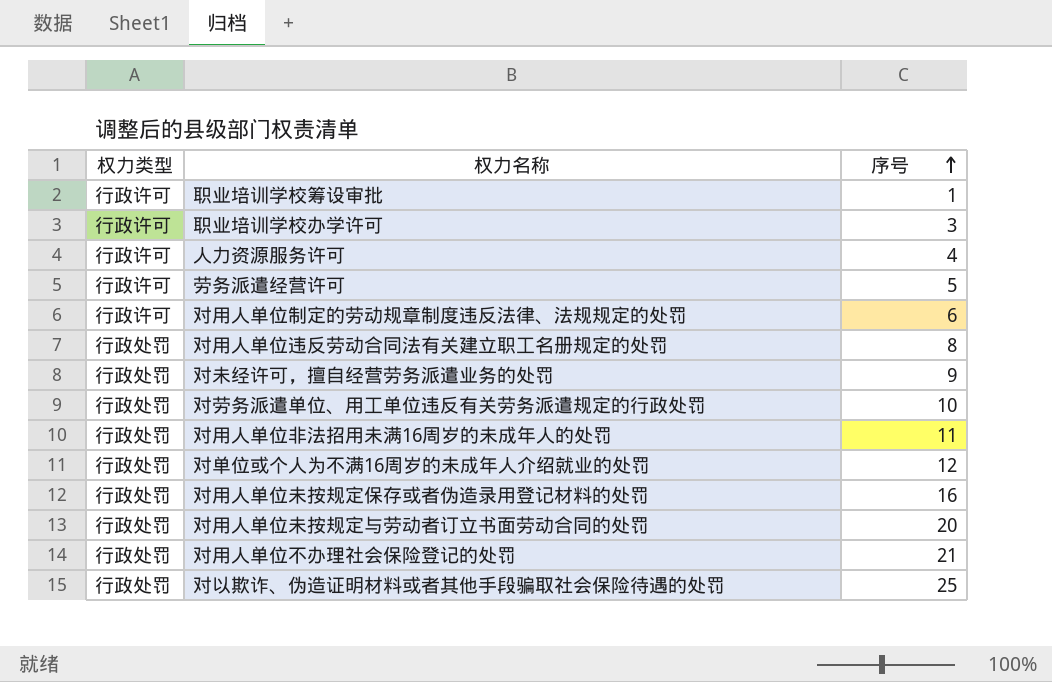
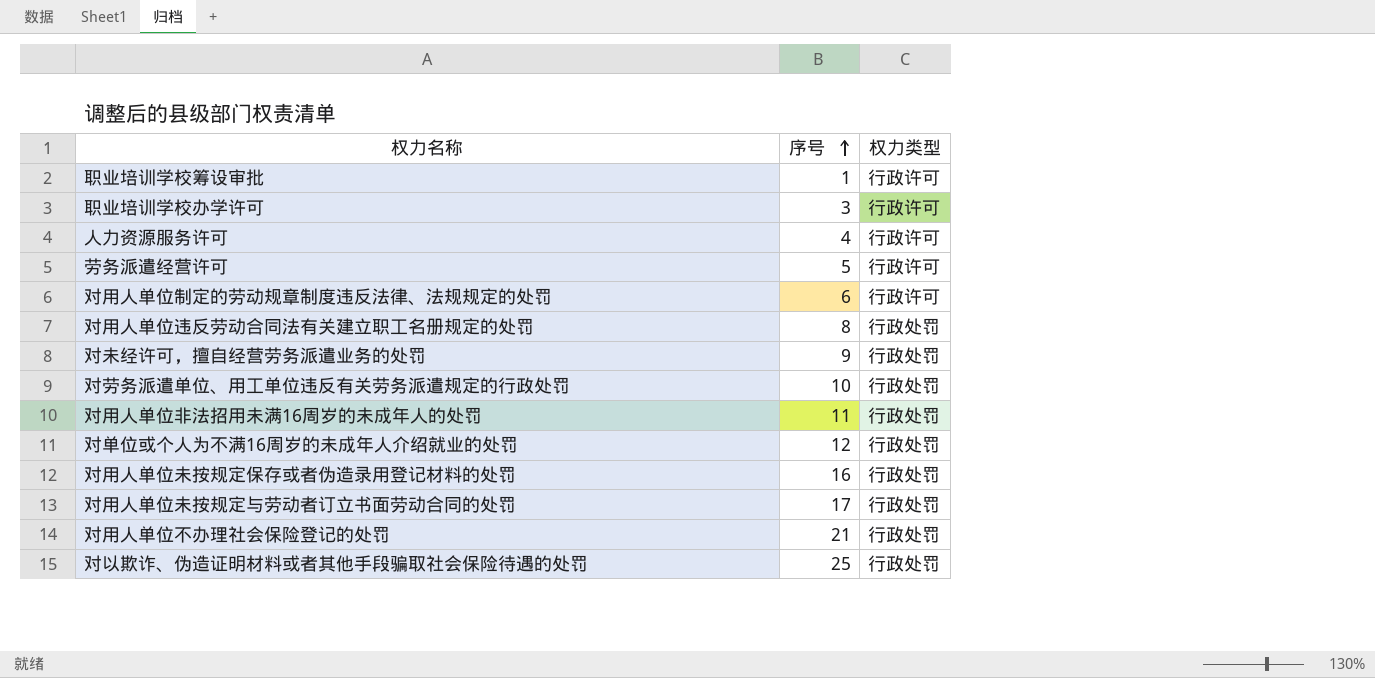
column 权力类型 | position: 1 -> 3
对用人单位未按规定与劳动者订立书面劳动合同的处罚 | 序号: 20 -> 17

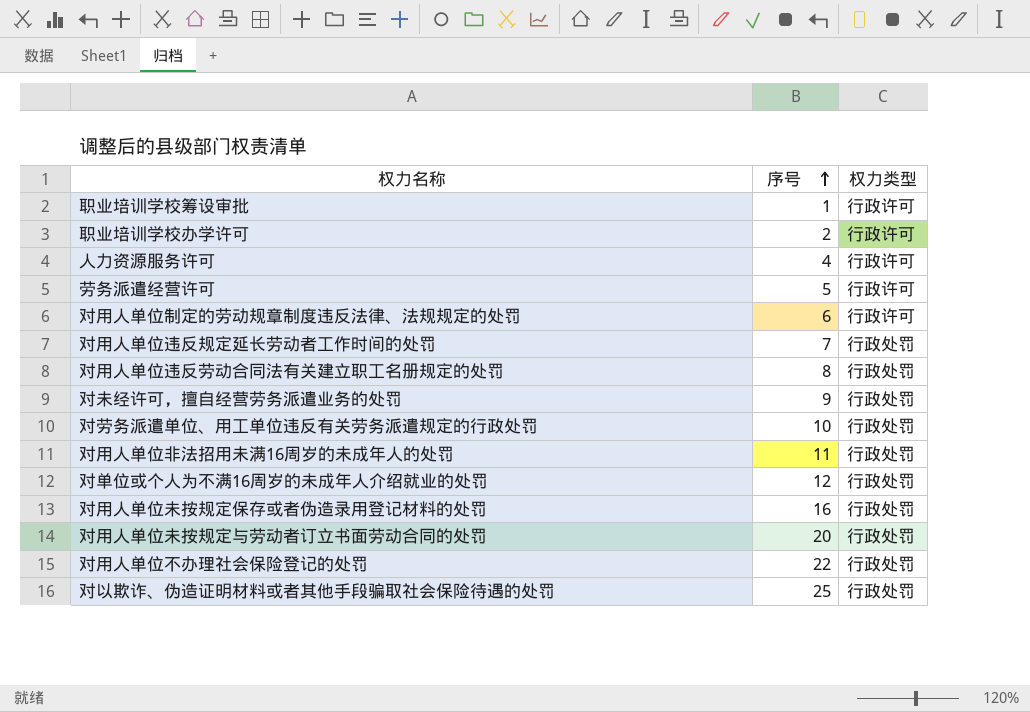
职业培训学校办学许可 | 序号: 3 -> 2
row 对用人单位违反规定延长劳动者工作时间的处罚: none -> 7 | 行政处罚
对用人单位未按规定与劳动者订立书面劳动合同的处罚 | 序号: 17 -> 20
对用人单位不办理社会保险登记的处罚 | 序号: 21 -> 22

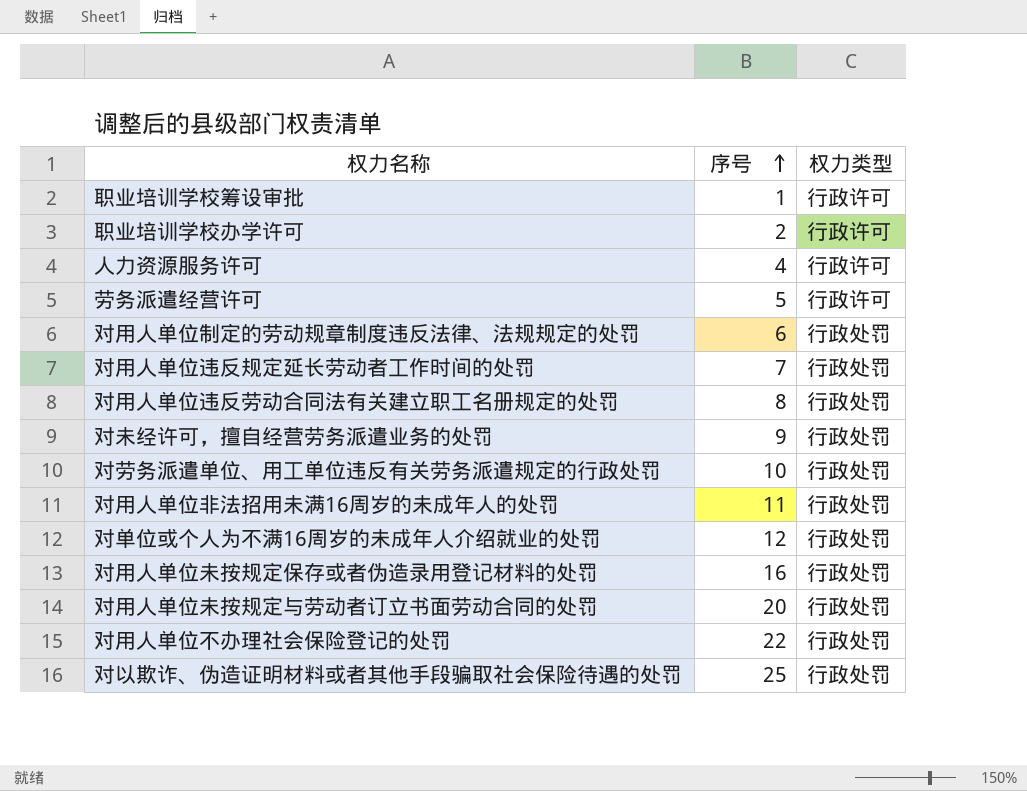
对用人单位制定的劳动规章制度违反法律、法规规定的处罚 | 权力类型: 行政许可 -> 行政处罚

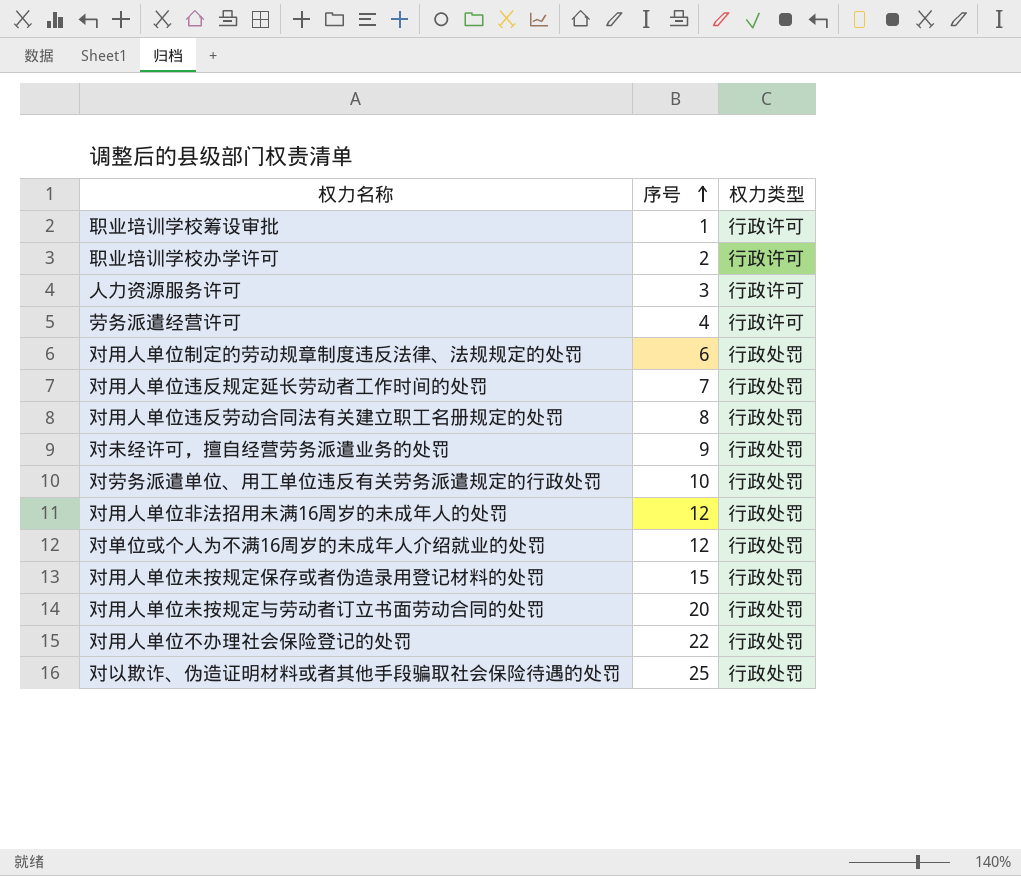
人力资源服务许可 | 序号: 4 -> 3
劳务派遣经营许可 | 序号: 5 -> 4
对用人单位非法招用未满16周岁的未成年人的处罚 | 序号: 11 -> 12
对用人单位未按规定保存或者伪造录用登记材料的处罚 | 序号: 16 -> 15

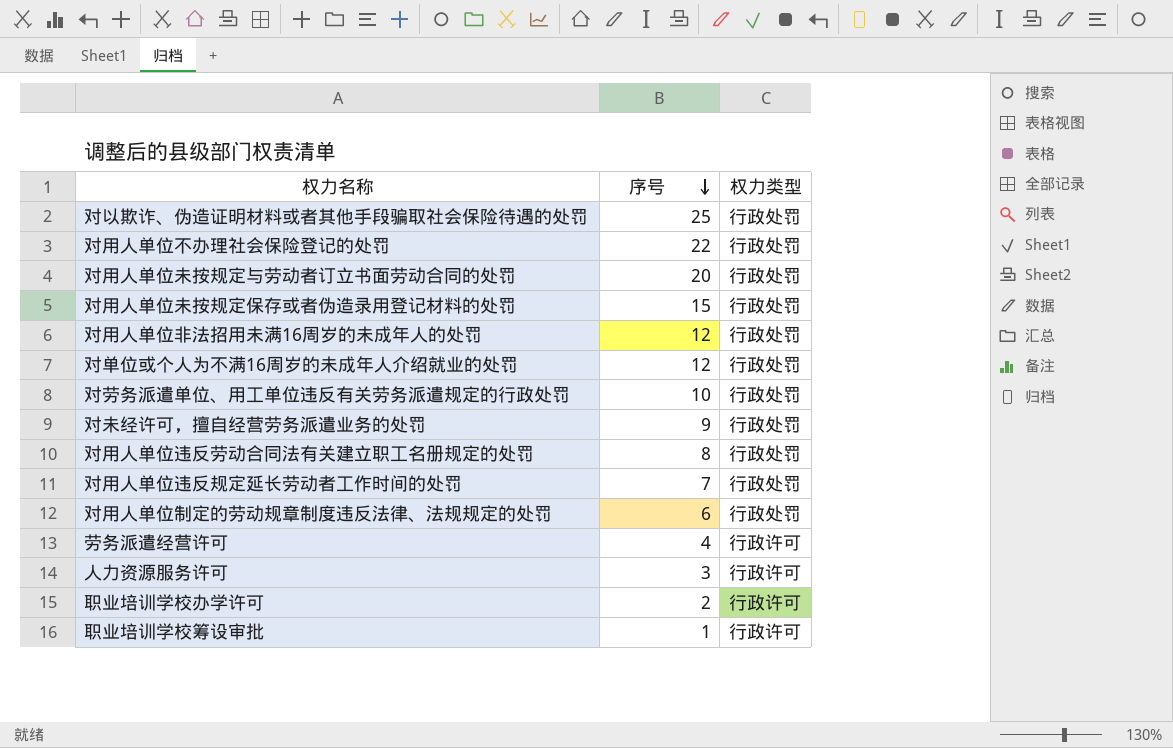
row order: 序号 ascending -> 序号 descending

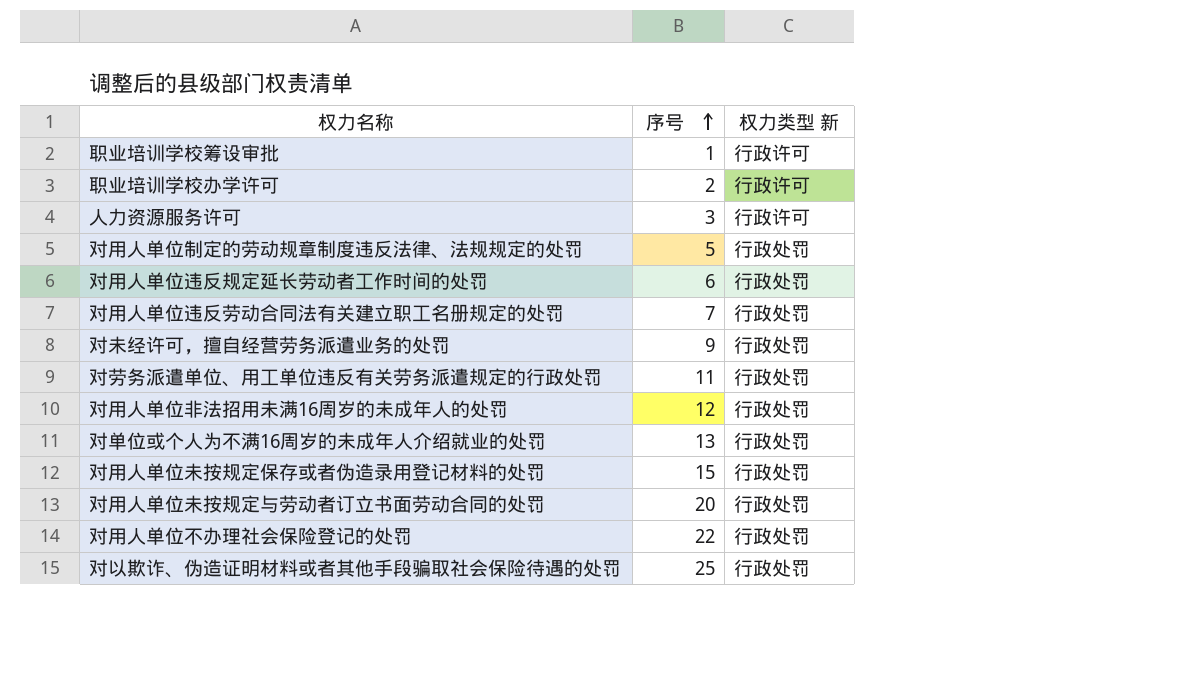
row order: 序号 descending -> 序号 ascending
column name: 权力类型 -> 权力类型 新
row 劳务派遣经营许可: 4 | 行政许可 -> none
对用人单位制定的劳动规章制度违反法律、法规规定的处罚 | 序号: 6 -> 5
对用人单位违反规定延长劳动者工作时间的处罚 | 序号: 7 -> 6
对用人单位违反劳动合同法有关建立职工名册规定的处罚 | 序号: 8 -> 7
对劳务派遣单位、用工单位违反有关劳务派遣规定的行政处罚 | 序号: 10 -> 11
对单位或个人为不满16周岁的未成年人介绍就业的处罚 | 序号: 12 -> 13

